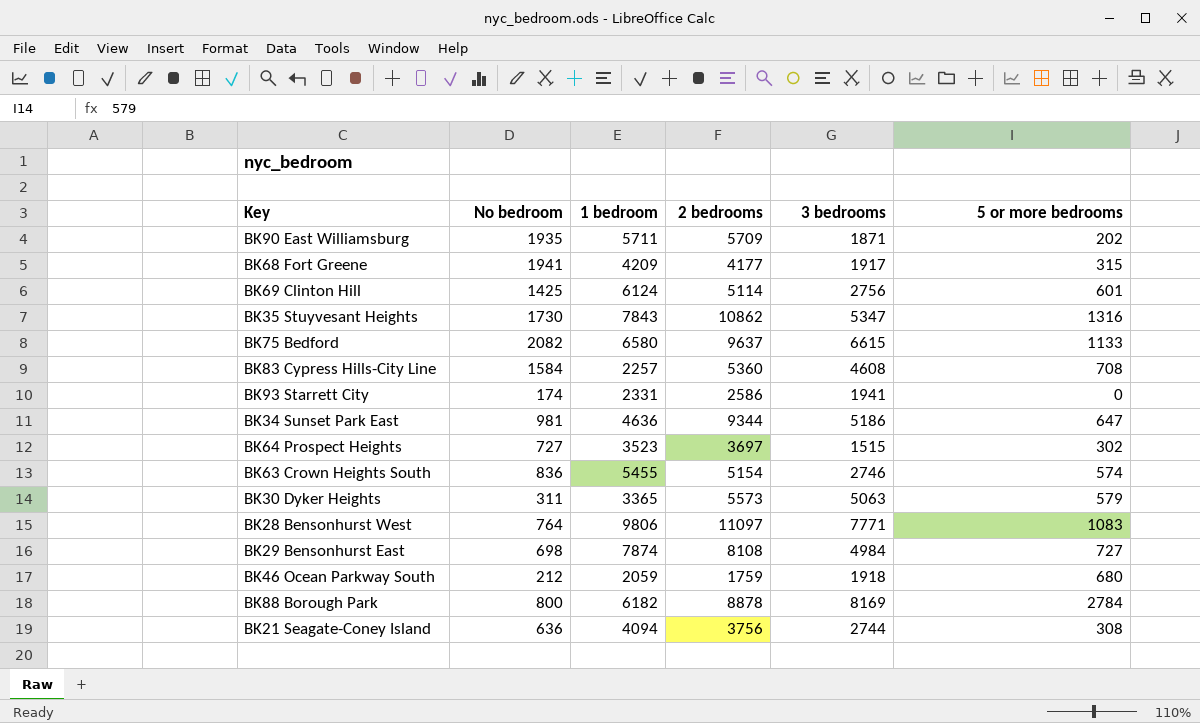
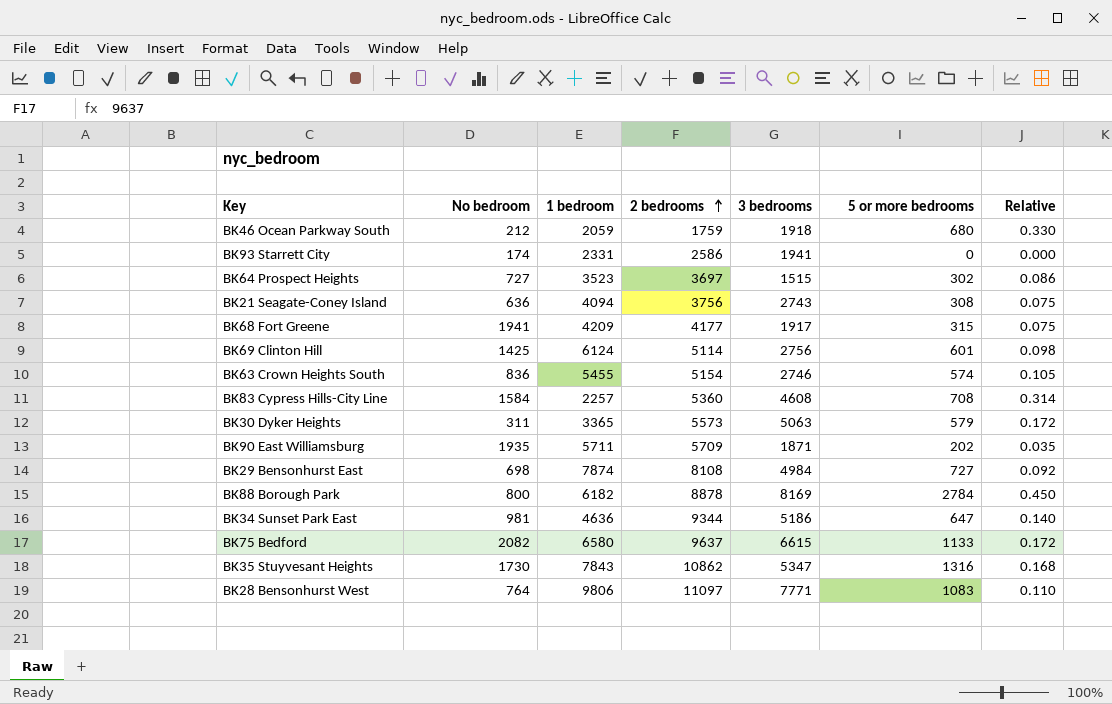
row order: none -> 2 bedrooms ascending
column Relative | formula: none -> [5 or more bedrooms] / [1 bedroom]
BK21 Seagate-Coney Island | 3 bedrooms: 2744 -> 2743

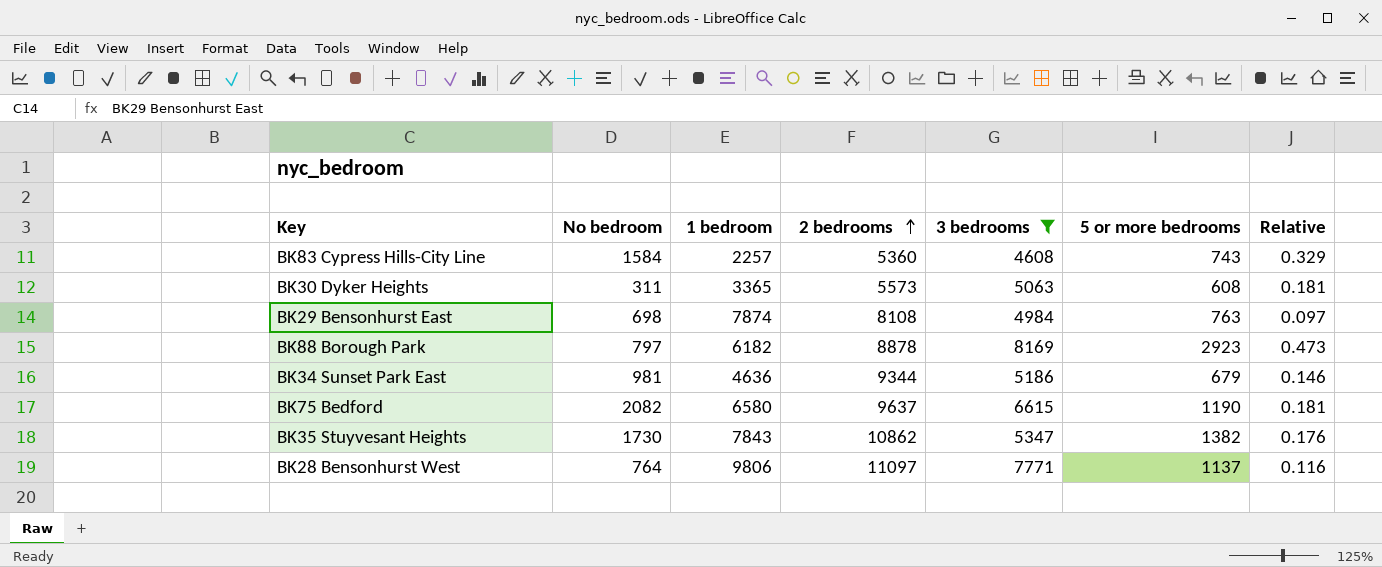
filter: none -> 3 bedrooms >= 4608
BK83 Cypress Hills-City Line | 5 or more bedrooms: 708 -> 743
BK83 Cypress Hills-City Line | Relative: 0.314 -> 0.329
BK30 Dyker Heights | 5 or more bedrooms: 579 -> 608
BK30 Dyker Heights | Relative: 0.172 -> 0.181
BK29 Bensonhurst East | 5 or more bedrooms: 727 -> 763
BK29 Bensonhurst East | Relative: 0.092 -> 0.097
BK88 Borough Park | No bedroom: 800 -> 797
BK88 Borough Park | 5 or more bedrooms: 2784 -> 2923
BK88 Borough Park | Relative: 0.450 -> 0.473
BK34 Sunset Park East | 5 or more bedrooms: 647 -> 679
BK34 Sunset Park East | Relative: 0.140 -> 0.146
BK75 Bedford | 5 or more bedrooms: 1133 -> 1190
BK75 Bedford | Relative: 0.172 -> 0.181
BK35 Stuyvesant Heights | 5 or more bedrooms: 1316 -> 1382
BK35 Stuyvesant Heights | Relative: 0.168 -> 0.176
BK28 Bensonhurst West | 5 or more bedrooms: 1083 -> 1137
BK28 Bensonhurst West | Relative: 0.110 -> 0.116

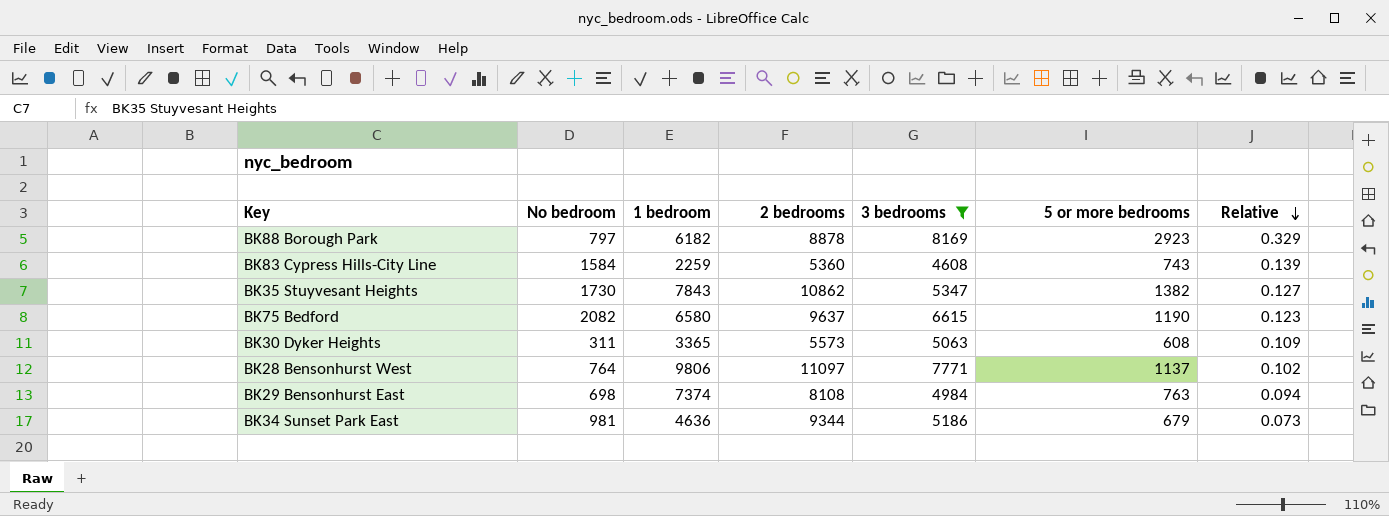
row order: 2 bedrooms ascending -> Relative descending
column Relative | formula: [5 or more bedrooms] / [1 bedroom] -> [5 or more bedrooms] / [2 bedrooms]
BK83 Cypress Hills-City Line | 1 bedroom: 2257 -> 2259
BK29 Bensonhurst East | 1 bedroom: 7874 -> 7374

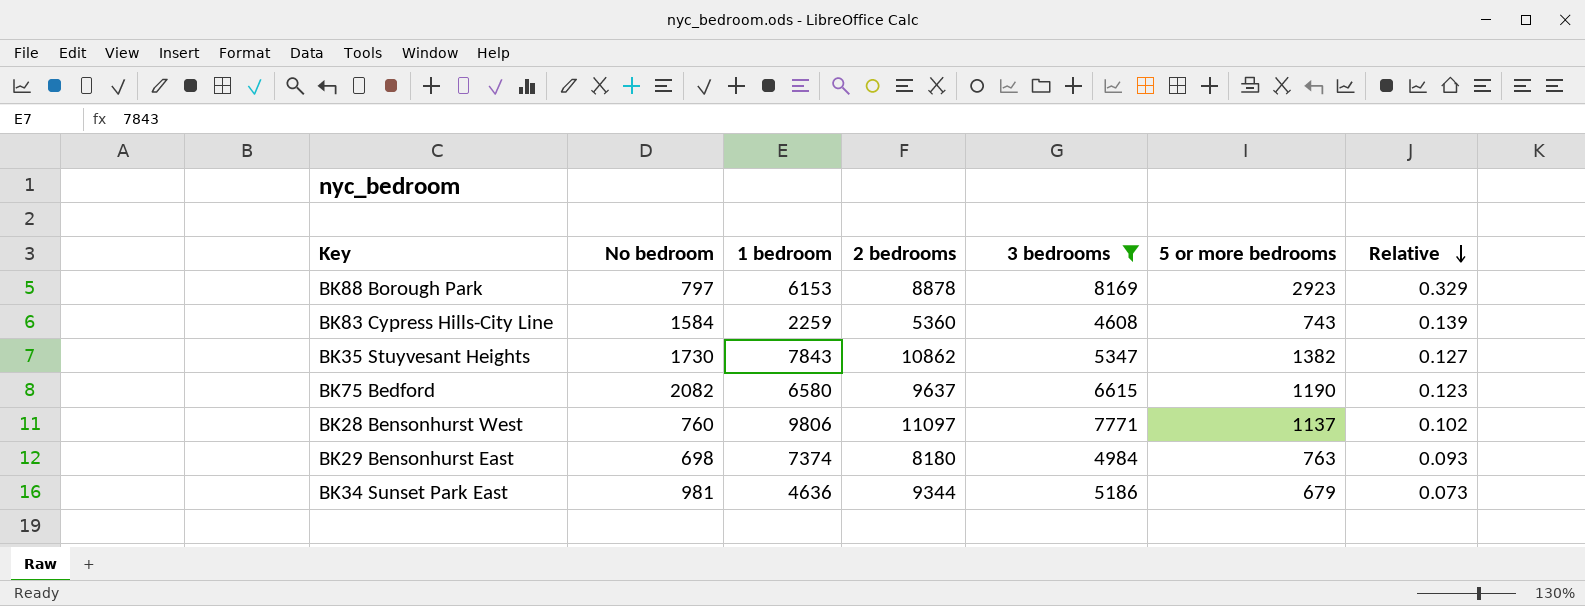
row BK30 Dyker Heights: 311 | 3365 | 5573 | 5063 | 608 | 0.109 -> none
BK88 Borough Park | 1 bedroom: 6182 -> 6153
BK28 Bensonhurst West | No bedroom: 764 -> 760
BK29 Bensonhurst East | 2 bedrooms: 8108 -> 8180
BK29 Bensonhurst East | Relative: 0.094 -> 0.093

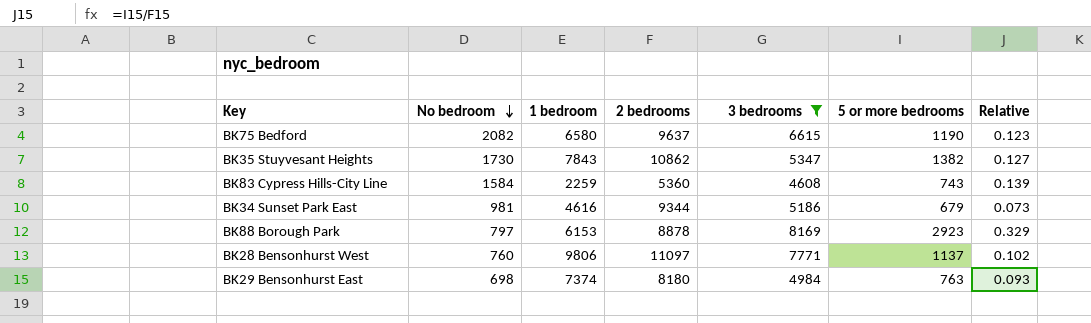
row order: Relative descending -> No bedroom descending
BK34 Sunset Park East | 1 bedroom: 4636 -> 4616

